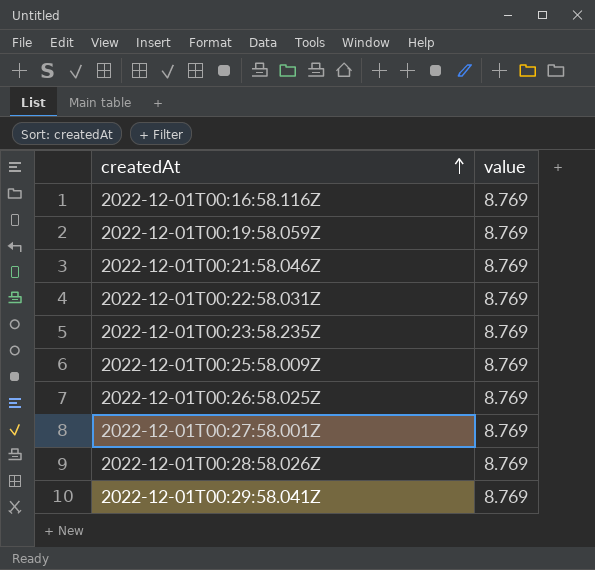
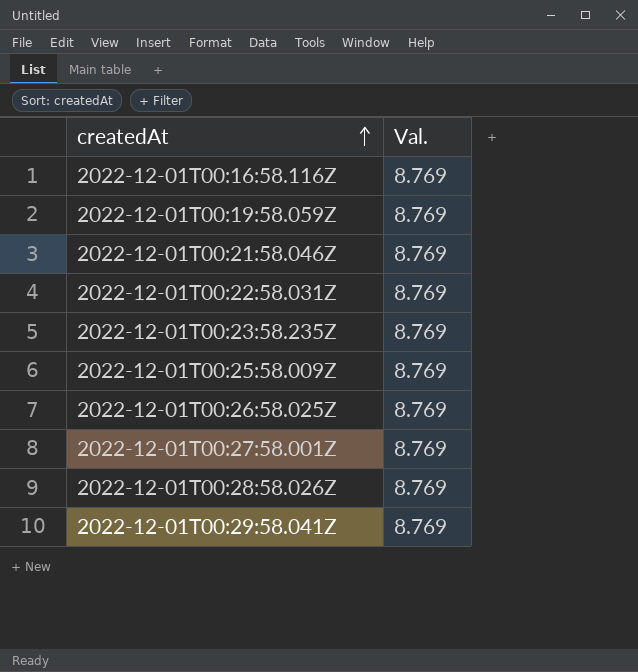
column name: value -> Val.

